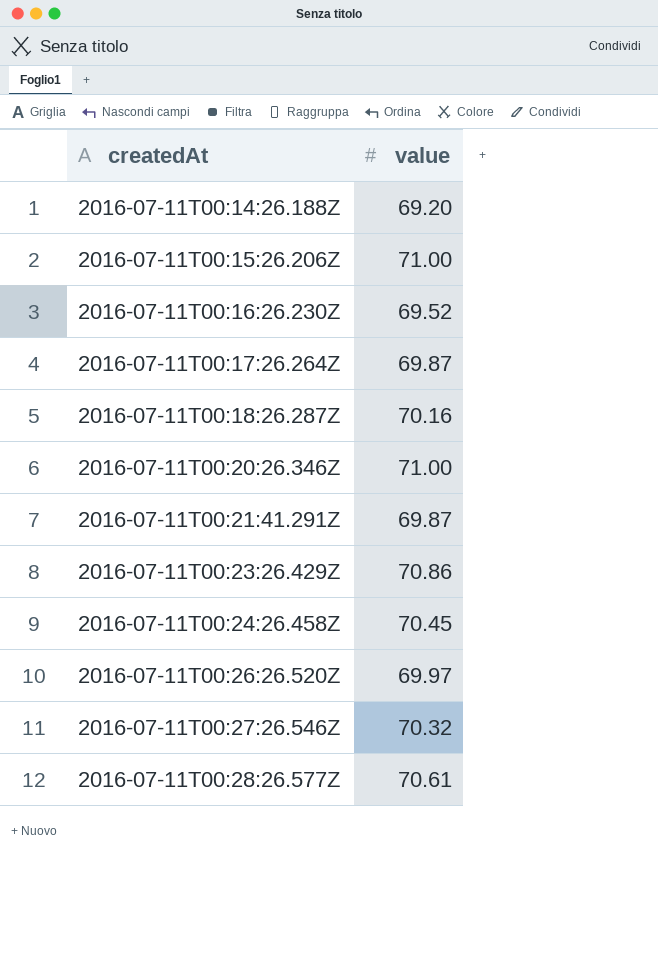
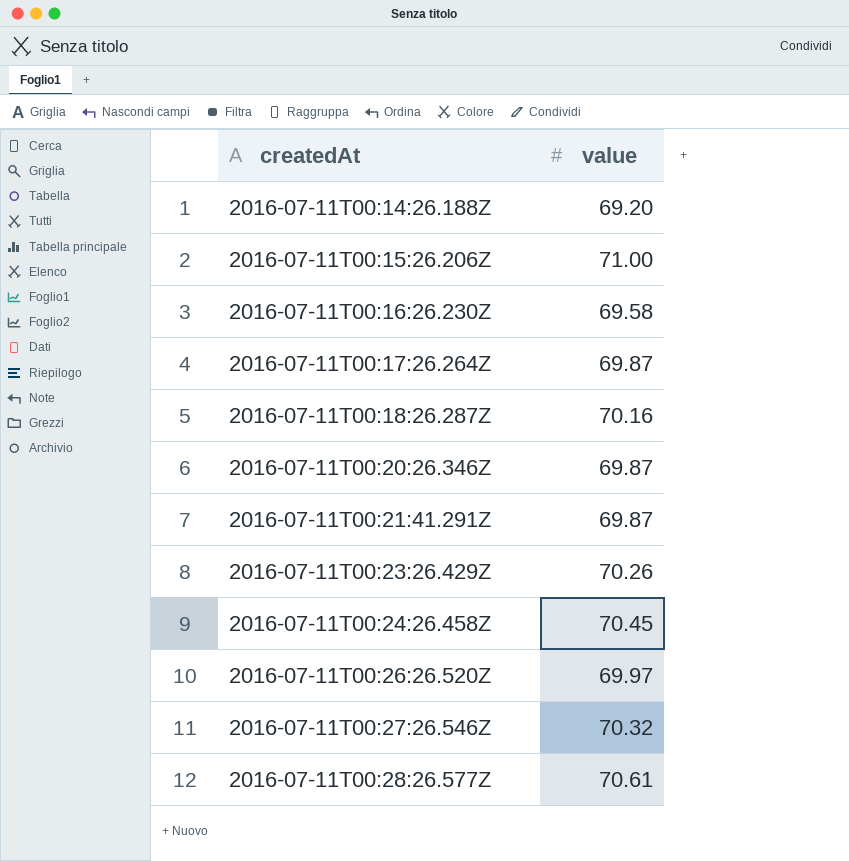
2016-07-11T00:16:26.230Z | value: 69.52 -> 69.58
2016-07-11T00:20:26.346Z | value: 71.00 -> 69.87
2016-07-11T00:23:26.429Z | value: 70.86 -> 70.26

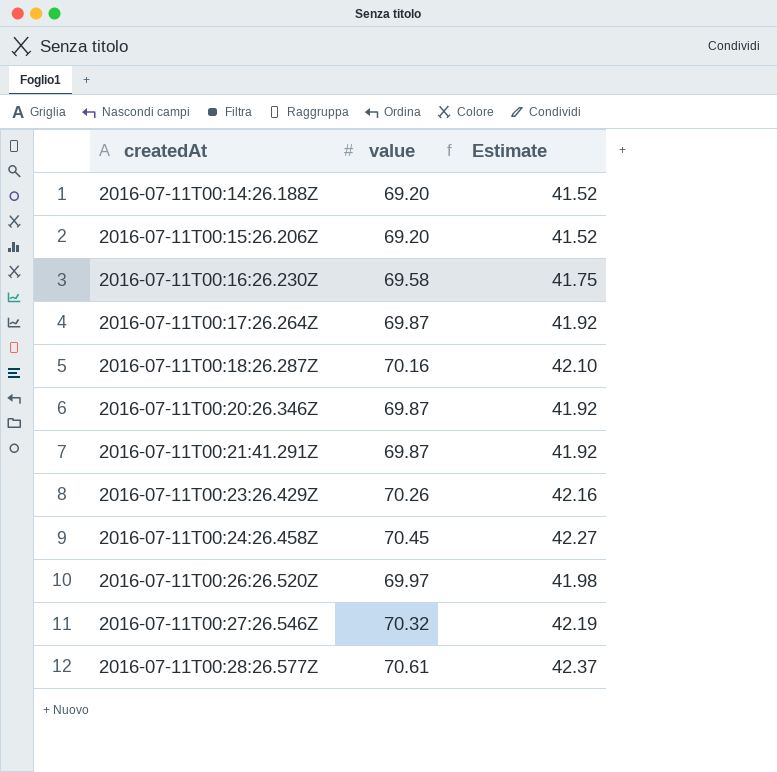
column Estimate | formula: none -> [value] * 0.6
2016-07-11T00:15:26.206Z | value: 71.00 -> 69.20

